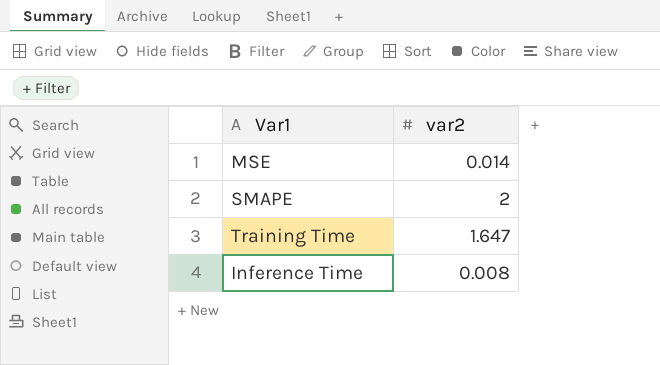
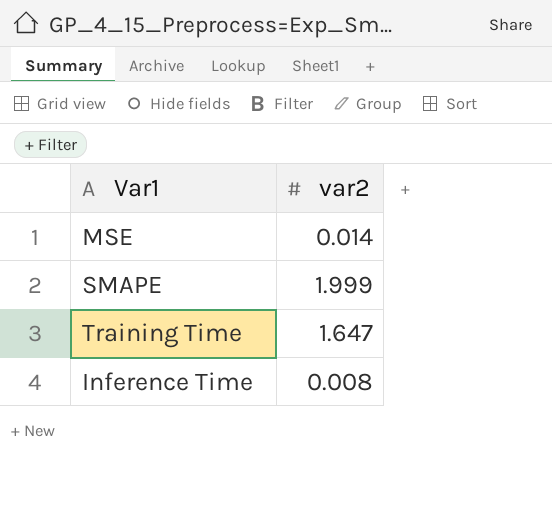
SMAPE | var2: 2 -> 1.999

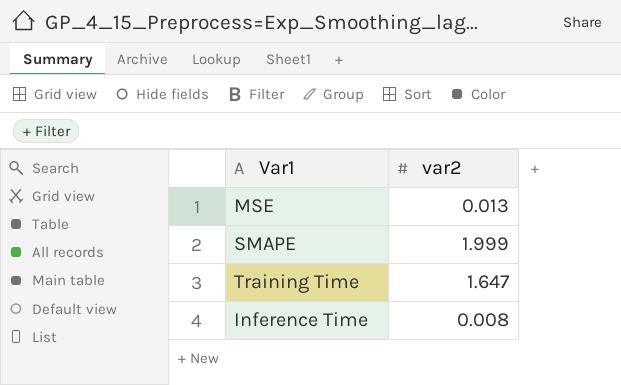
MSE | var2: 0.014 -> 0.013

